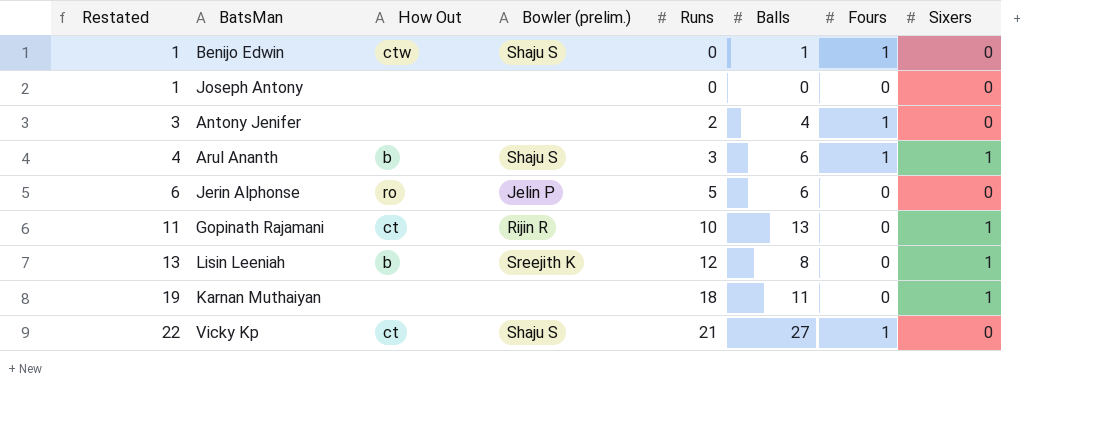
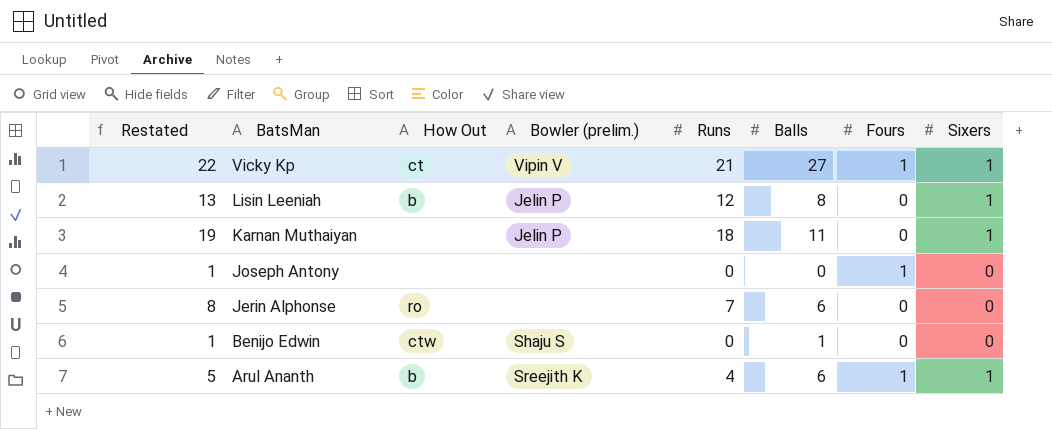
row order: Restated ascending -> BatsMan descending
row Antony Jenifer: 3 | none | none | 2 | 4 | 1 | 0 -> none
row Gopinath Rajamani: 11 | ct | Rijin R | 10 | 13 | 0 | 1 -> none
Vicky Kp | Bowler (prelim.): Shaju S -> Vipin V
Vicky Kp | Sixers: 0 -> 1
Lisin Leeniah | Bowler (prelim.): Sreejith K -> Jelin P
Karnan Muthaiyan | Bowler (prelim.): none -> Jelin P
Joseph Antony | Fours: 0 -> 1
Jerin Alphonse | Restated: 6 -> 8
Jerin Alphonse | Bowler (prelim.): Jelin P -> none
Jerin Alphonse | Runs: 5 -> 7
Benijo Edwin | Fours: 1 -> 0
Arul Ananth | Restated: 4 -> 5
Arul Ananth | Bowler (prelim.): Shaju S -> Sreejith K
Arul Ananth | Runs: 3 -> 4

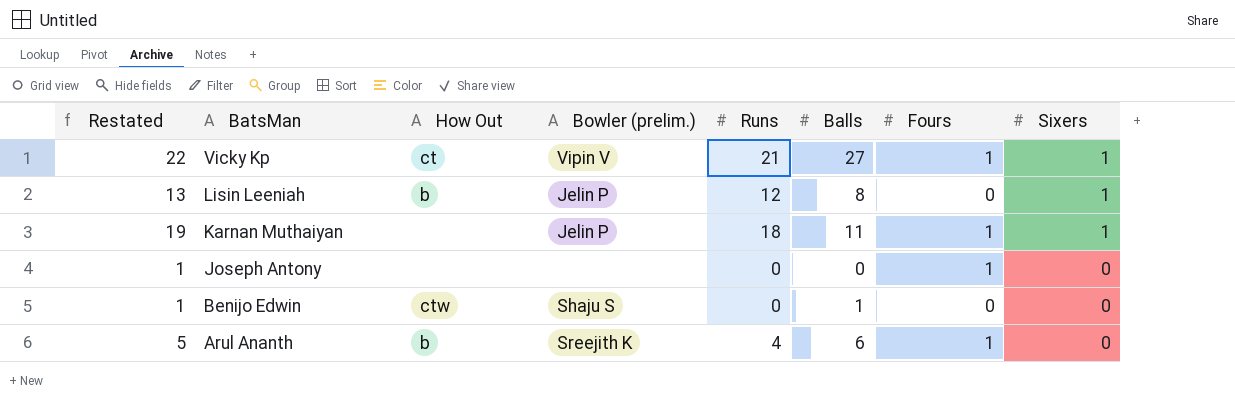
row Jerin Alphonse: 8 | ro | none | 7 | 6 | 0 | 0 -> none
Karnan Muthaiyan | Fours: 0 -> 1
Arul Ananth | Sixers: 1 -> 0

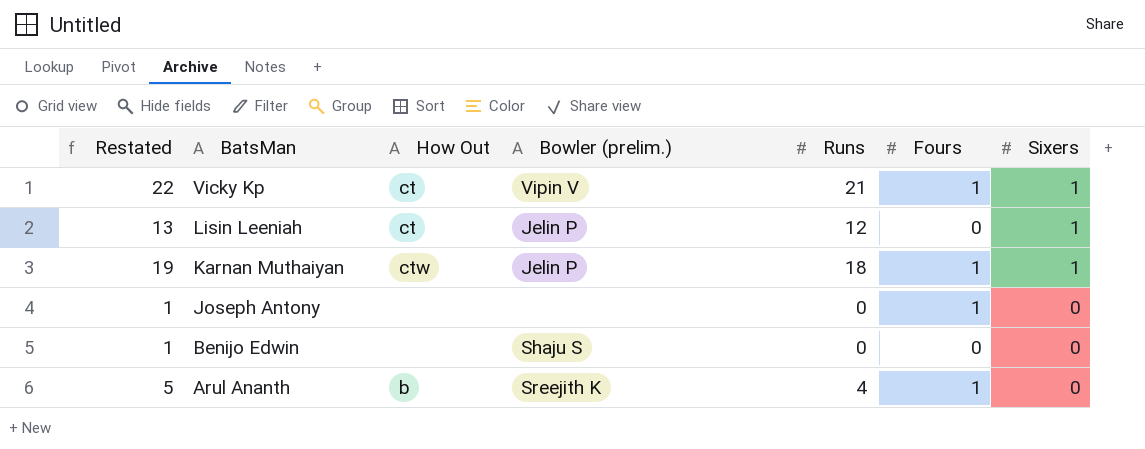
column Balls | position: 6 -> none
Lisin Leeniah | How Out: b -> ct
Karnan Muthaiyan | How Out: none -> ctw
Benijo Edwin | How Out: ctw -> none

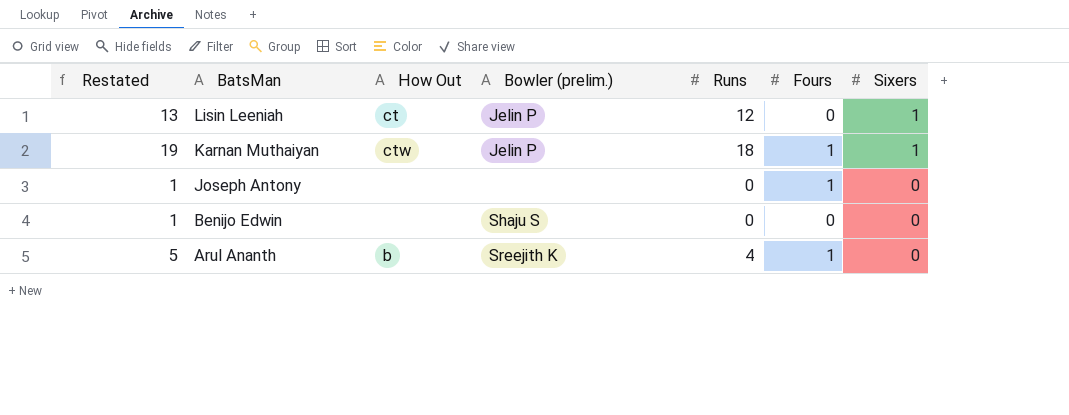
row Vicky Kp: 22 | ct | Vipin V | 21 | 1 | 1 -> none

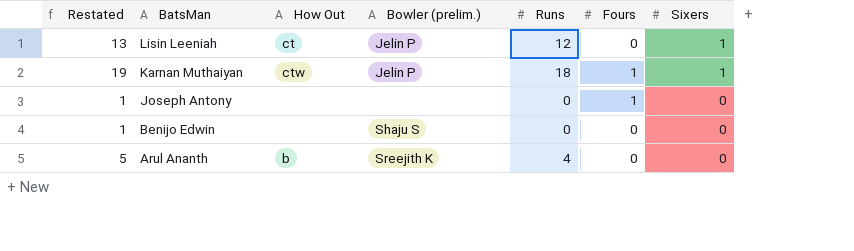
Arul Ananth | Fours: 1 -> 0

